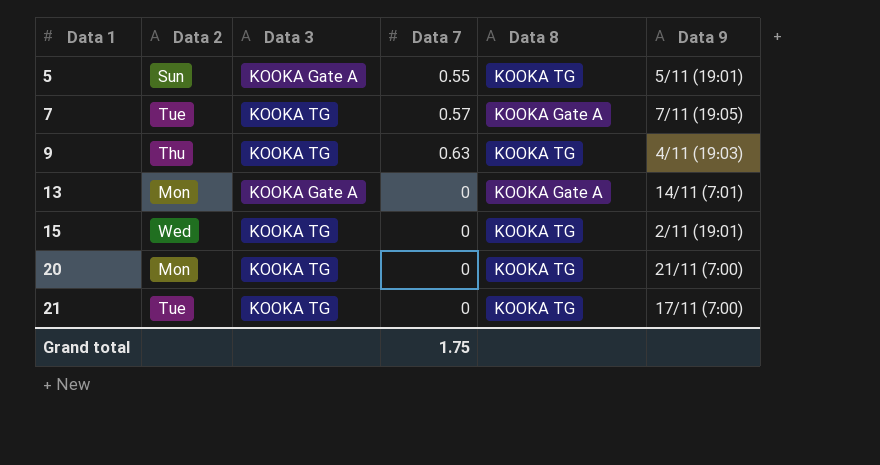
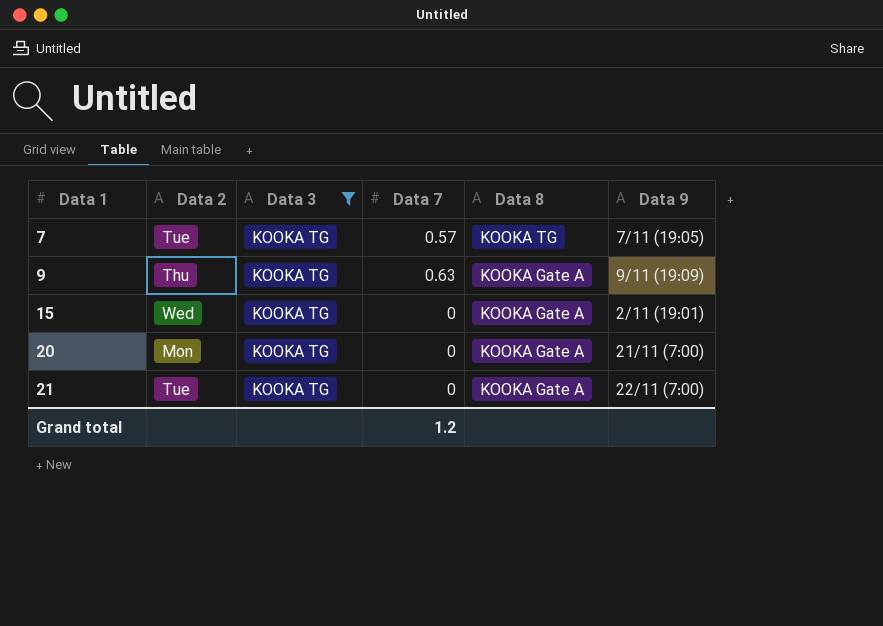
filter: none -> Data 3 = KOOKA TG
7 | Data 8: KOOKA Gate A -> KOOKA TG
9 | Data 8: KOOKA TG -> KOOKA Gate A
9 | Data 9: 4/11 (19:03) -> 9/11 (19:09)
15 | Data 8: KOOKA TG -> KOOKA Gate A
20 | Data 8: KOOKA TG -> KOOKA Gate A
21 | Data 8: KOOKA TG -> KOOKA Gate A
21 | Data 9: 17/11 (7:00) -> 22/11 (7:00)
Grand total | Data 7: 1.75 -> 1.2

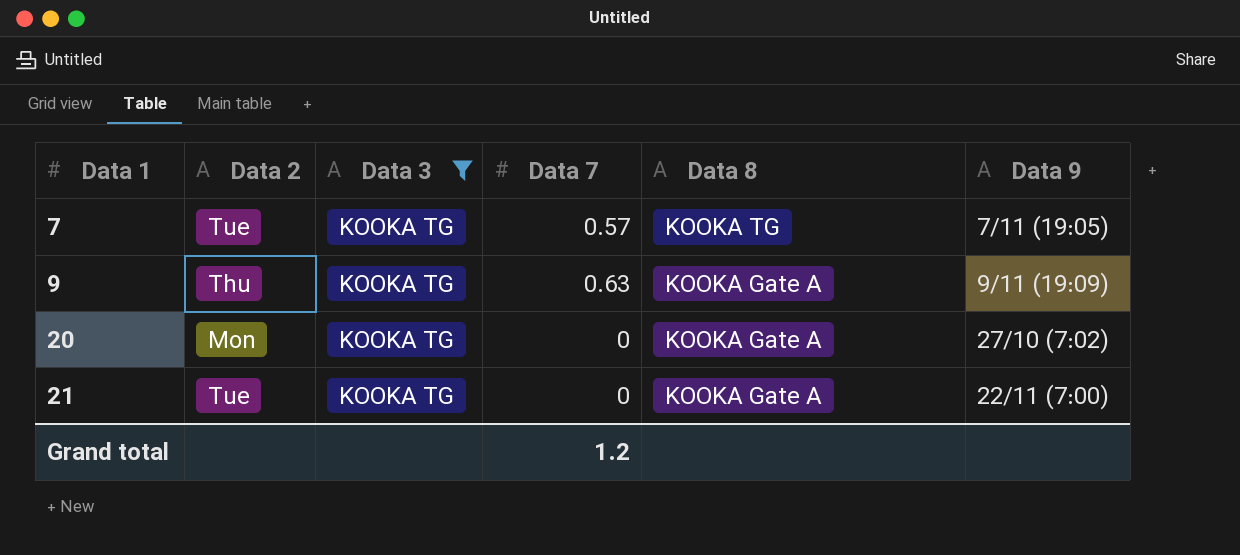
row 15: Wed | KOOKA TG | 0 | KOOKA Gate A | 2/11 (19:01) -> none
20 | Data 9: 21/11 (7:00) -> 27/10 (7:02)

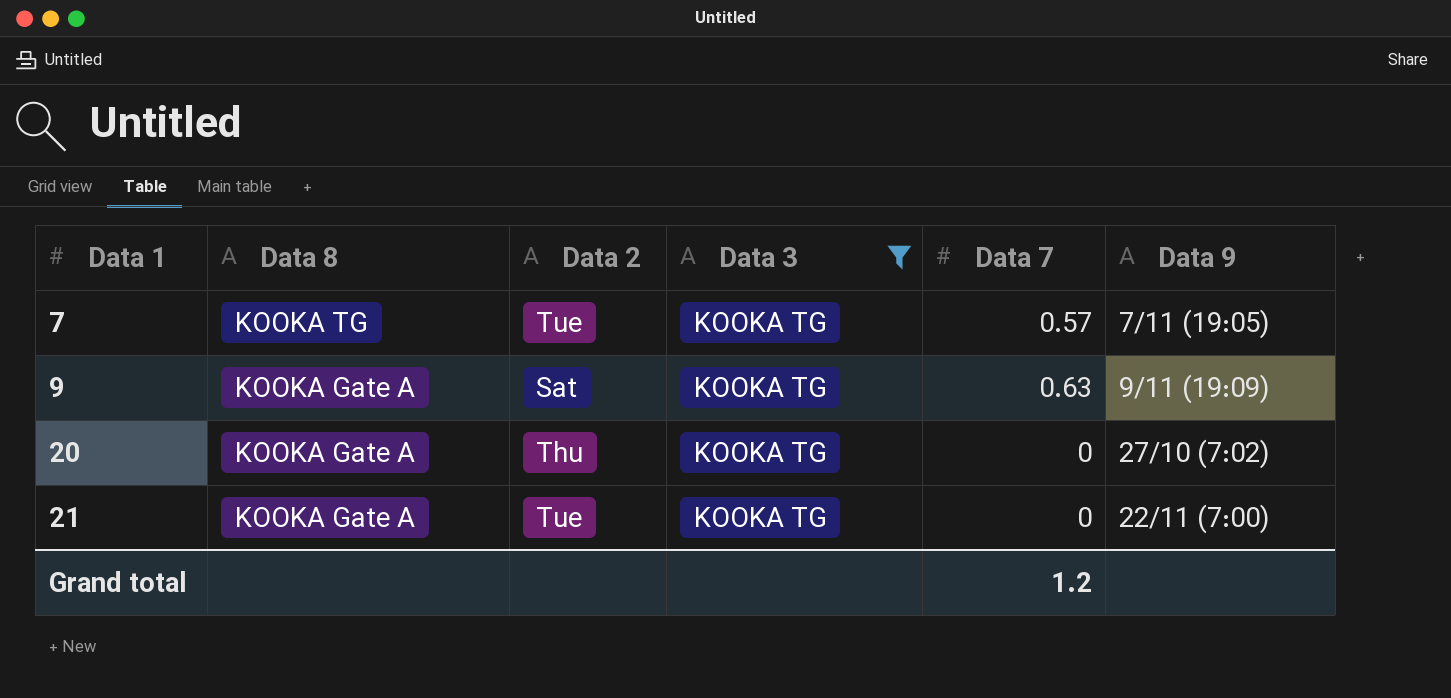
column Data 8 | position: 5 -> 2
9 | Data 2: Thu -> Sat
20 | Data 2: Mon -> Thu

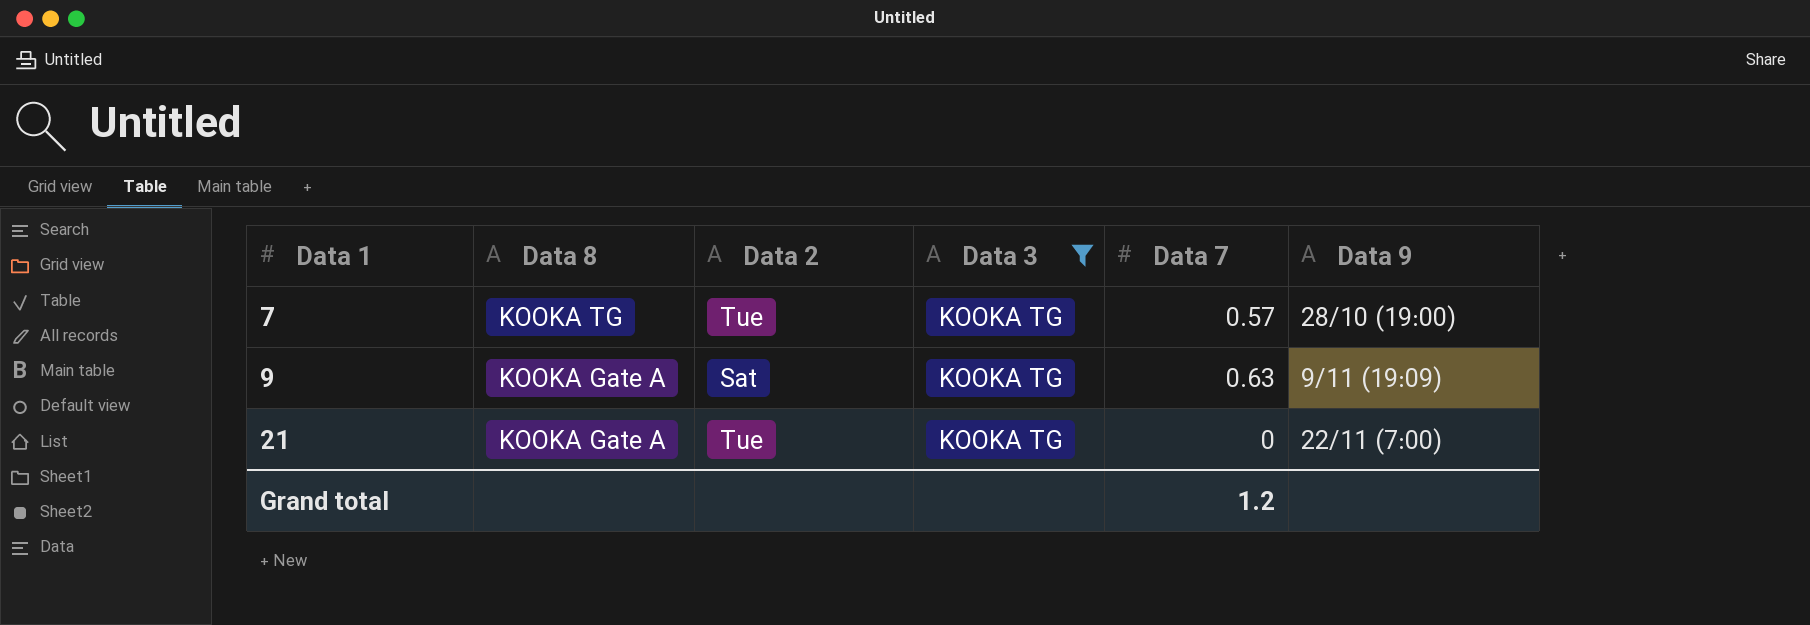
row 20: KOOKA Gate A | Thu | KOOKA TG | 0 | 27/10 (7:02) -> none
7 | Data 9: 7/11 (19:05) -> 28/10 (19:00)

